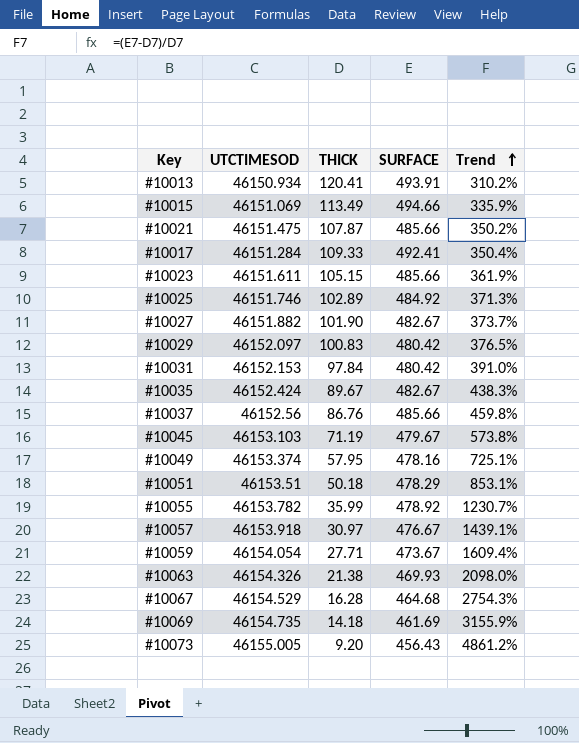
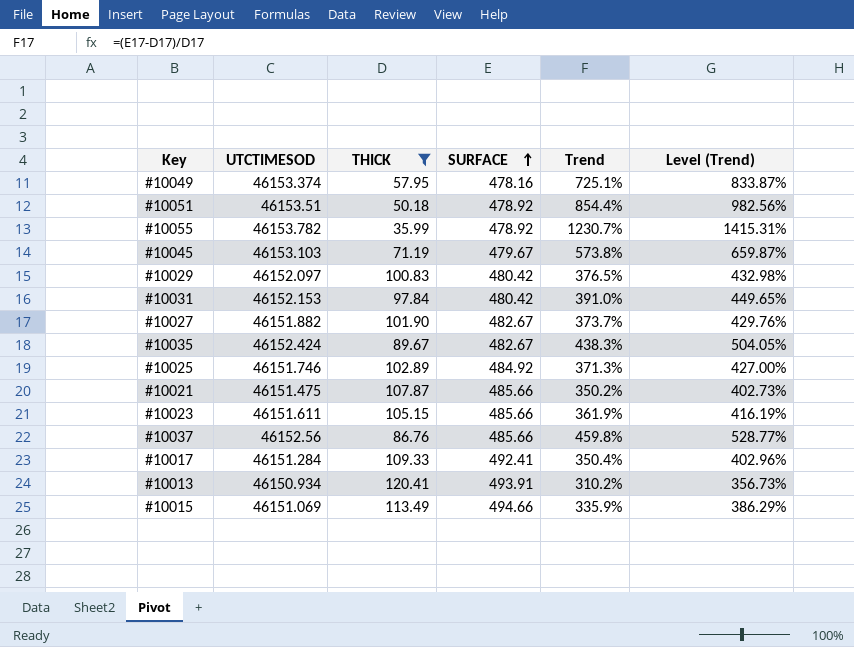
filter: none -> THICK >= 35.99
row order: Trend ascending -> SURFACE ascending
column Level (Trend) | formula: none -> [Trend] * 1.15
#10051 | SURFACE: 478.29 -> 478.92
#10051 | Trend: 853.1% -> 854.4%

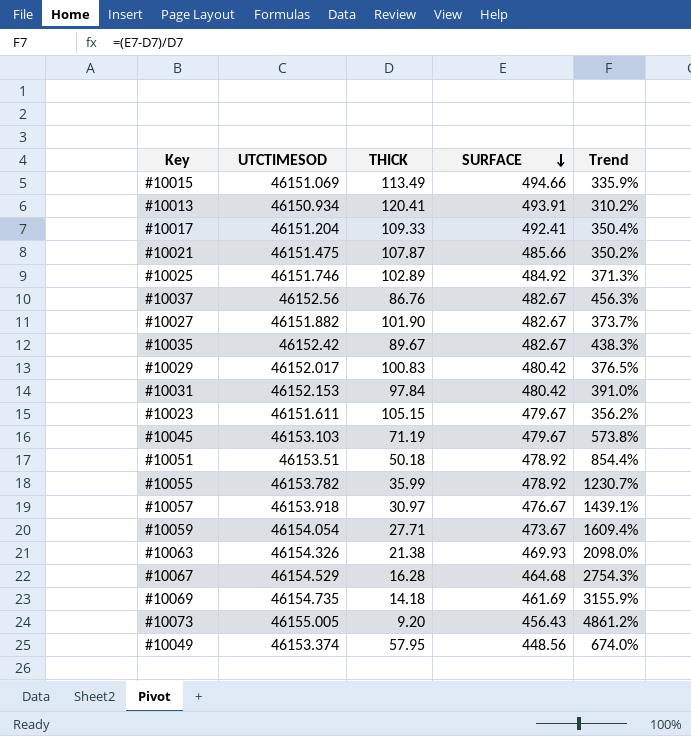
filter: THICK >= 35.99 -> none
row order: SURFACE ascending -> SURFACE descending
column Level (Trend) | formula: [Trend] * 1.15 -> none
#10017 | UTCTIMESOD: 46151.284 -> 46151.204
#10037 | SURFACE: 485.66 -> 482.67
#10037 | Trend: 459.8% -> 456.3%
#10035 | UTCTIMESOD: 46152.424 -> 46152.42
#10029 | UTCTIMESOD: 46152.097 -> 46152.017
#10023 | SURFACE: 485.66 -> 479.67
#10023 | Trend: 361.9% -> 356.2%
#10049 | SURFACE: 478.16 -> 448.56
#10049 | Trend: 725.1% -> 674.0%

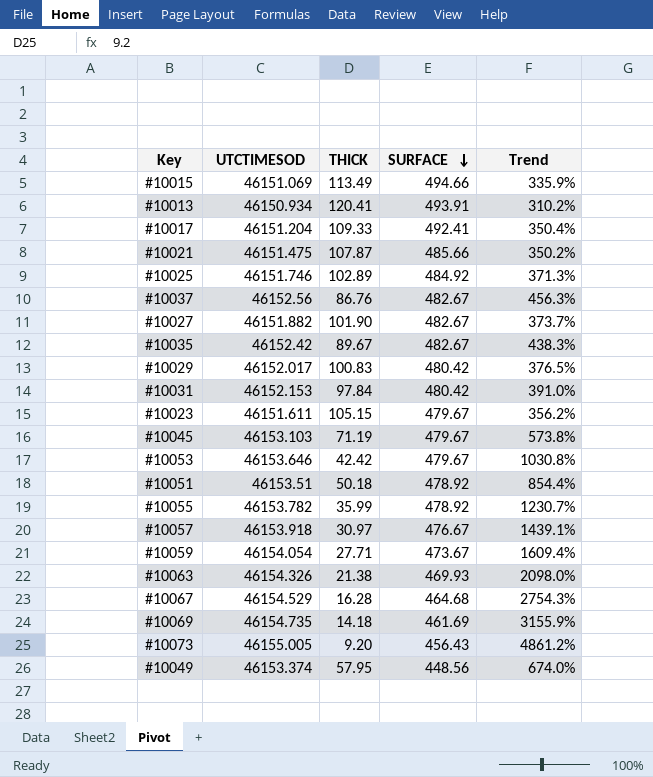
row #10053: none -> 46153.646 | 42.42 | 479.67 | 1030.8%

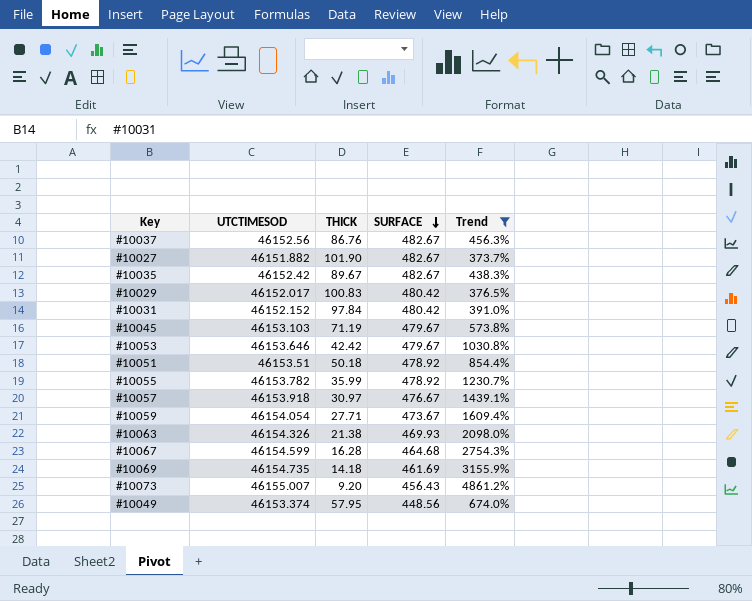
filter: none -> Trend >= 373.7%
#10031 | UTCTIMESOD: 46152.153 -> 46152.152
#10067 | UTCTIMESOD: 46154.529 -> 46154.599
#10073 | UTCTIMESOD: 46155.005 -> 46155.007

